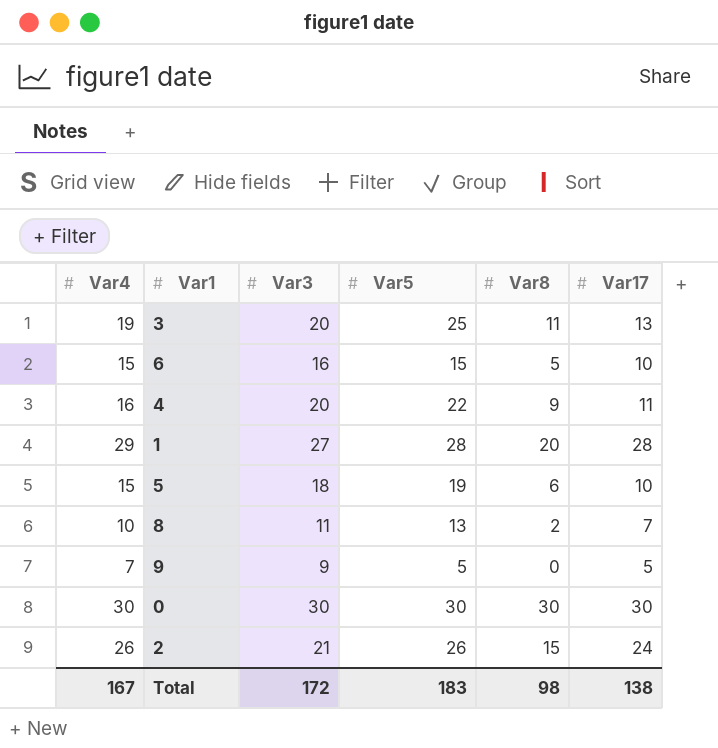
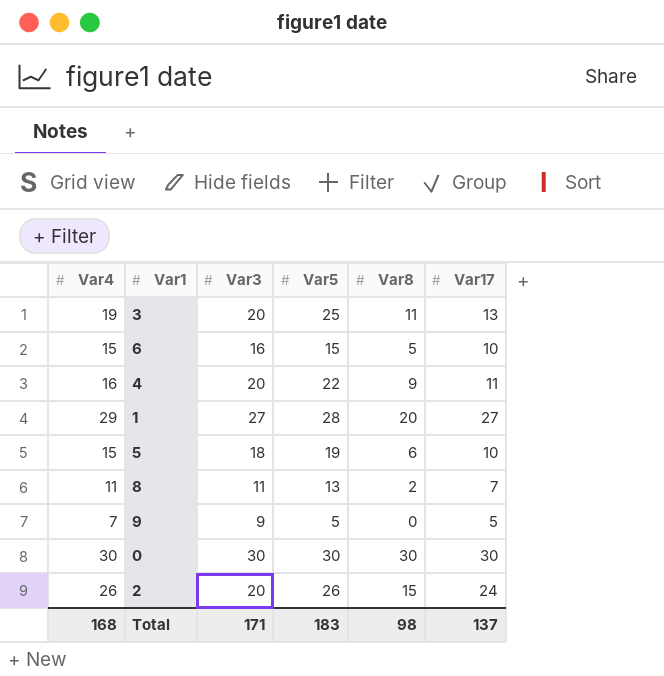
1 | Var17: 28 -> 27
8 | Var4: 10 -> 11
2 | Var3: 21 -> 20
Total | Var4: 167 -> 168
Total | Var3: 172 -> 171
Total | Var17: 138 -> 137

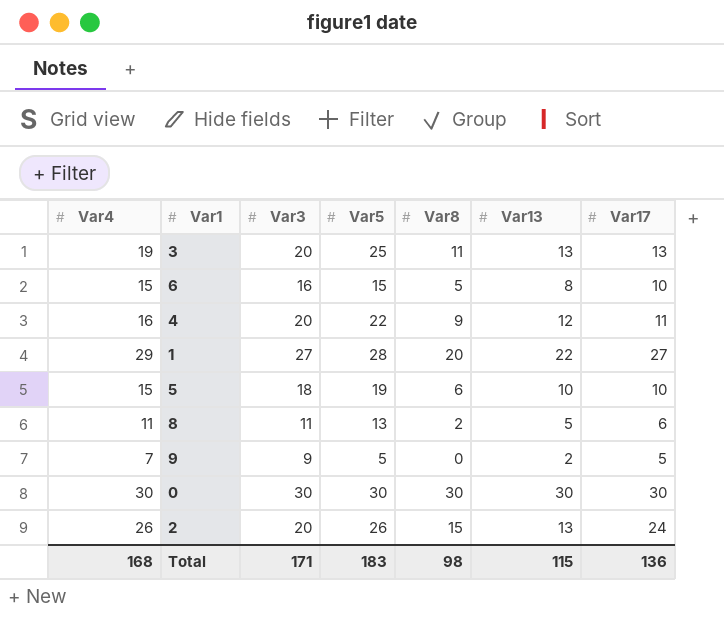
column Var13 | position: none -> 6
8 | Var17: 7 -> 6
Total | Var17: 137 -> 136

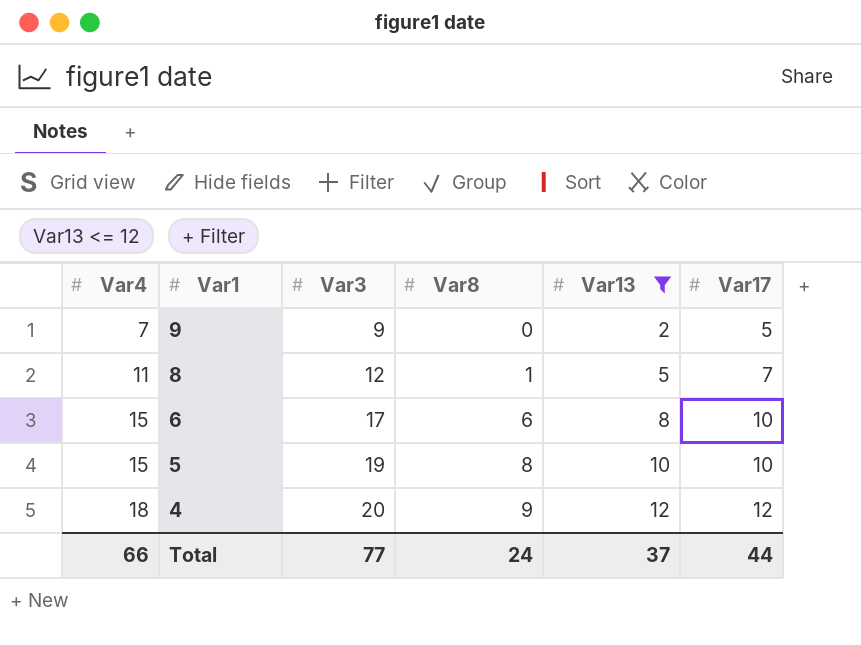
filter: none -> Var13 <= 12
row order: none -> Var4 ascending
column Var5 | position: 4 -> none
8 | Var3: 11 -> 12
8 | Var8: 2 -> 1
8 | Var17: 6 -> 7
6 | Var3: 16 -> 17
6 | Var8: 5 -> 6
5 | Var3: 18 -> 19
5 | Var8: 6 -> 8
4 | Var4: 16 -> 18
4 | Var17: 11 -> 12
Total | Var4: 168 -> 66
Total | Var3: 171 -> 77
Total | Var8: 98 -> 24
Total | Var13: 115 -> 37
Total | Var17: 136 -> 44

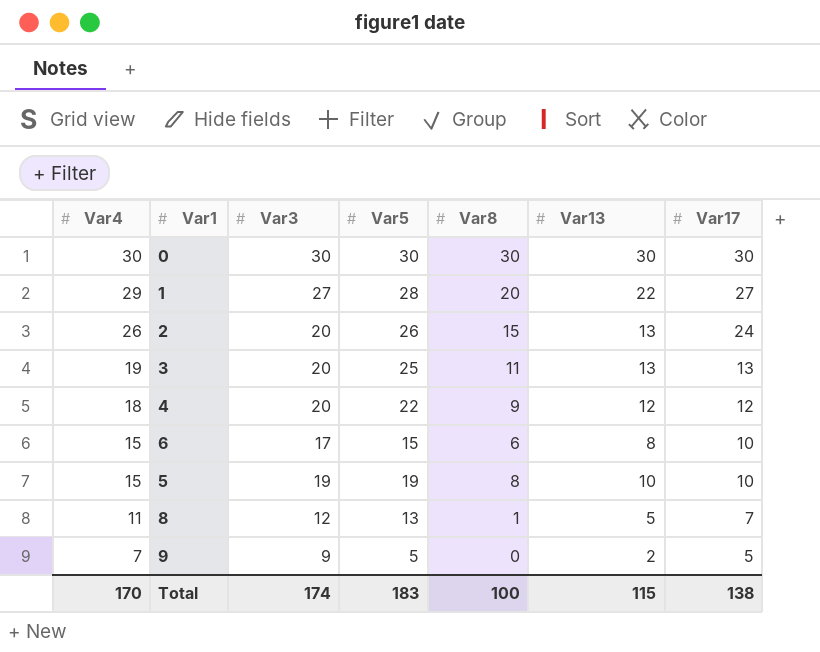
filter: Var13 <= 12 -> none
row order: Var4 ascending -> Var4 descending
column Var5 | position: none -> 4
Total | Var4: 66 -> 170
Total | Var3: 77 -> 174
Total | Var8: 24 -> 100
Total | Var13: 37 -> 115
Total | Var17: 44 -> 138

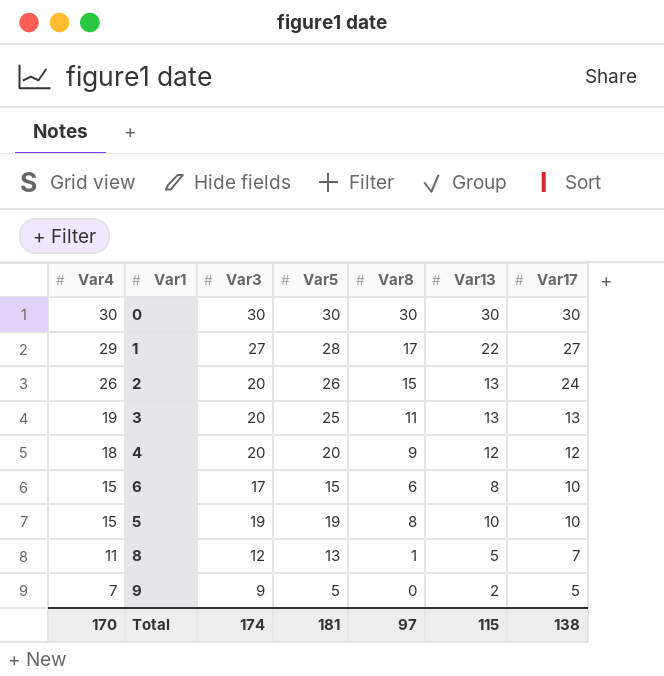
1 | Var8: 20 -> 17
4 | Var5: 22 -> 20
Total | Var5: 183 -> 181
Total | Var8: 100 -> 97

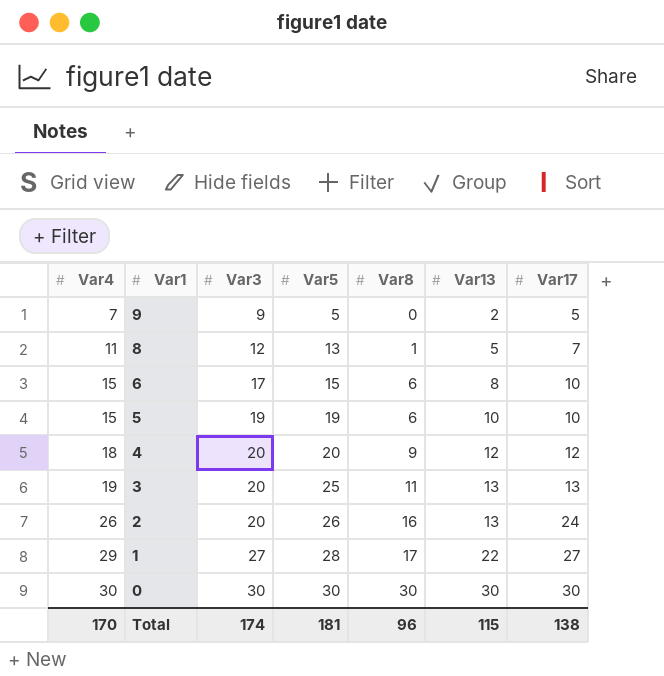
row order: Var4 descending -> Var4 ascending
5 | Var8: 8 -> 6
2 | Var8: 15 -> 16
Total | Var8: 97 -> 96

